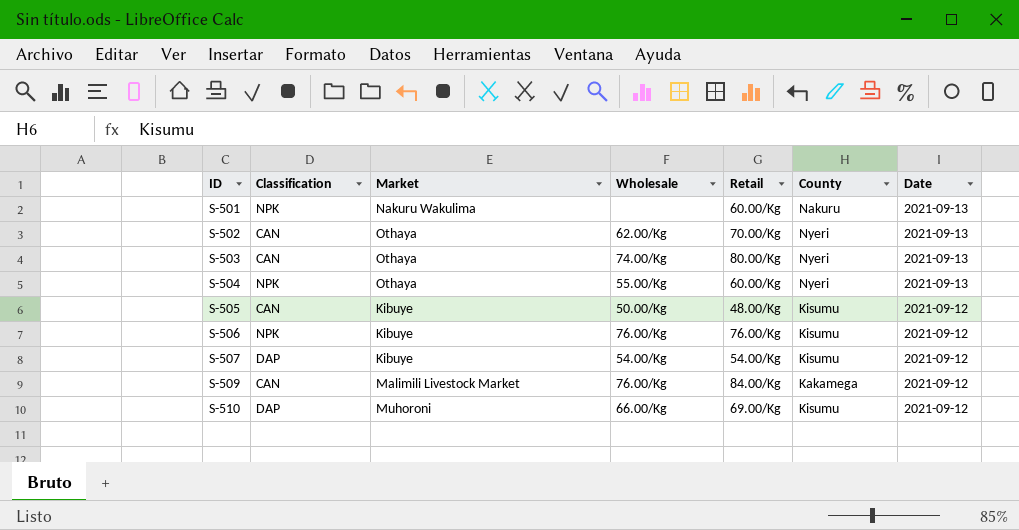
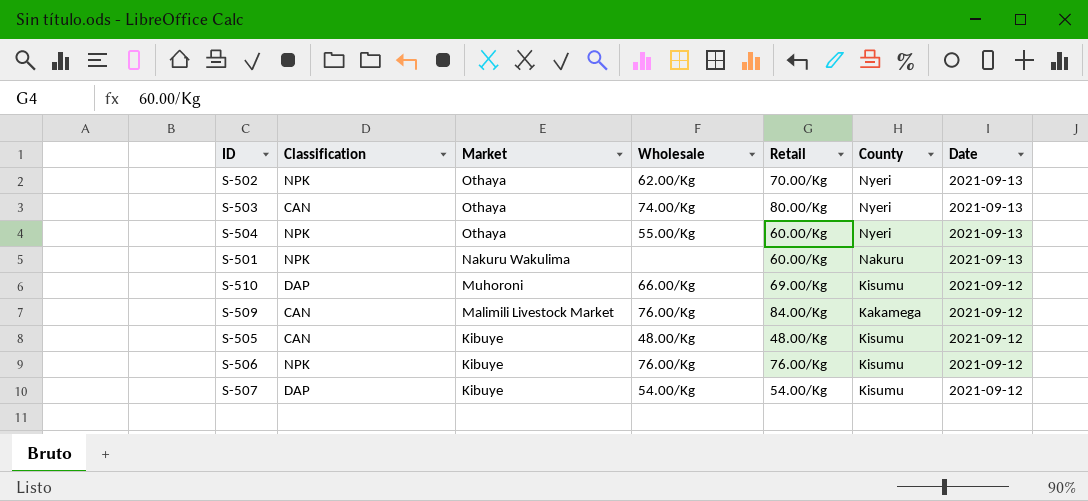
row order: ID ascending -> Market descending
S-502 | Classification: CAN -> NPK
S-505 | Wholesale: 50.00/Kg -> 48.00/Kg

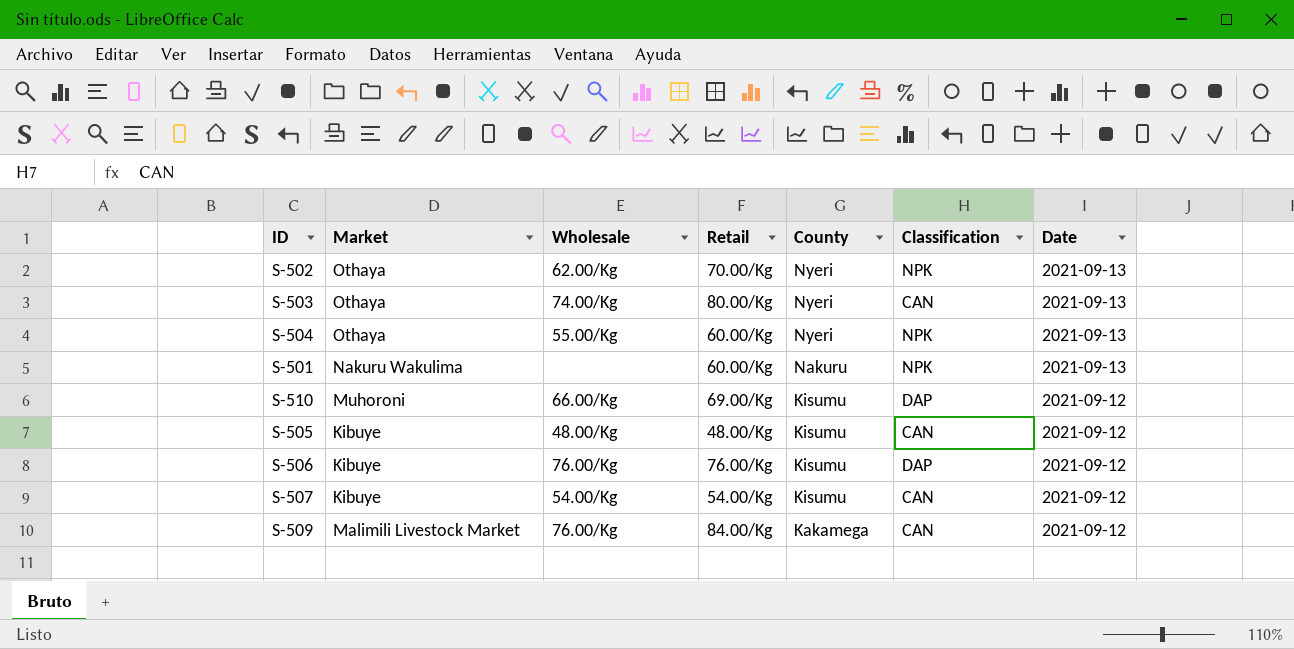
row order: Market descending -> County descending
column Classification | position: 2 -> 6
S-506 | Classification: NPK -> DAP
S-507 | Classification: DAP -> CAN

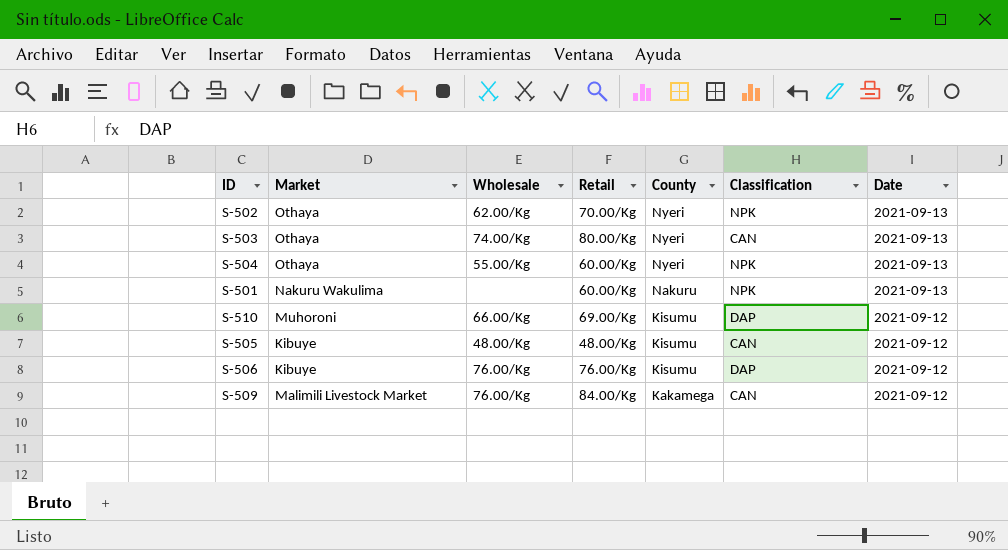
row S-507: Kibuye | 54.00/Kg | 54.00/Kg | Kisumu | CAN | 2021-09-12 -> none

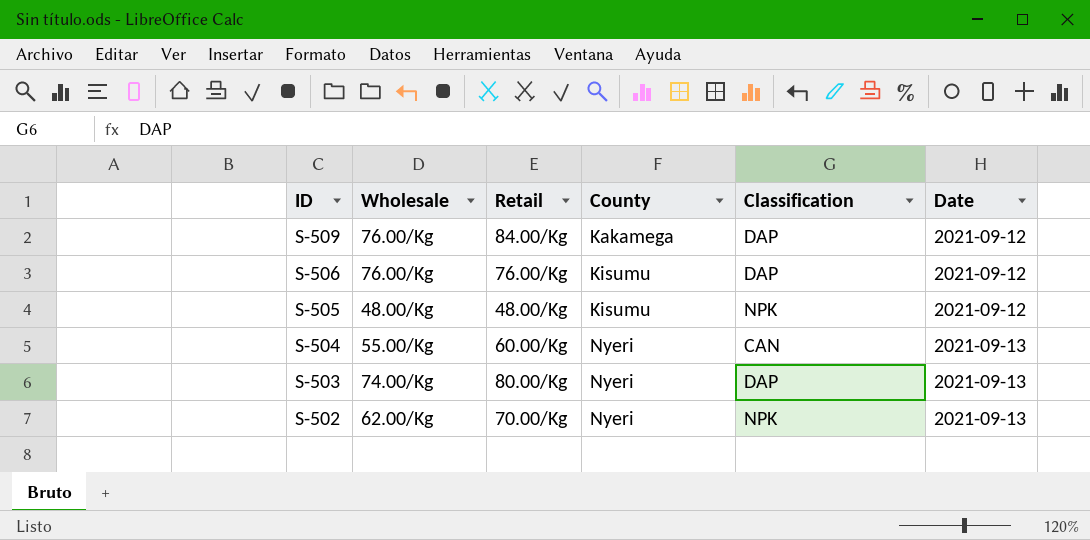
row order: County descending -> ID descending
column Market | position: 2 -> none
row S-501: Nakuru Wakulima | none | 60.00/Kg | Nakuru | NPK | 2021-09-13 -> none
row S-510: Muhoroni | 66.00/Kg | 69.00/Kg | Kisumu | DAP | 2021-09-12 -> none
S-509 | Classification: CAN -> DAP
S-505 | Classification: CAN -> NPK
S-504 | Classification: NPK -> CAN
S-503 | Classification: CAN -> DAP

